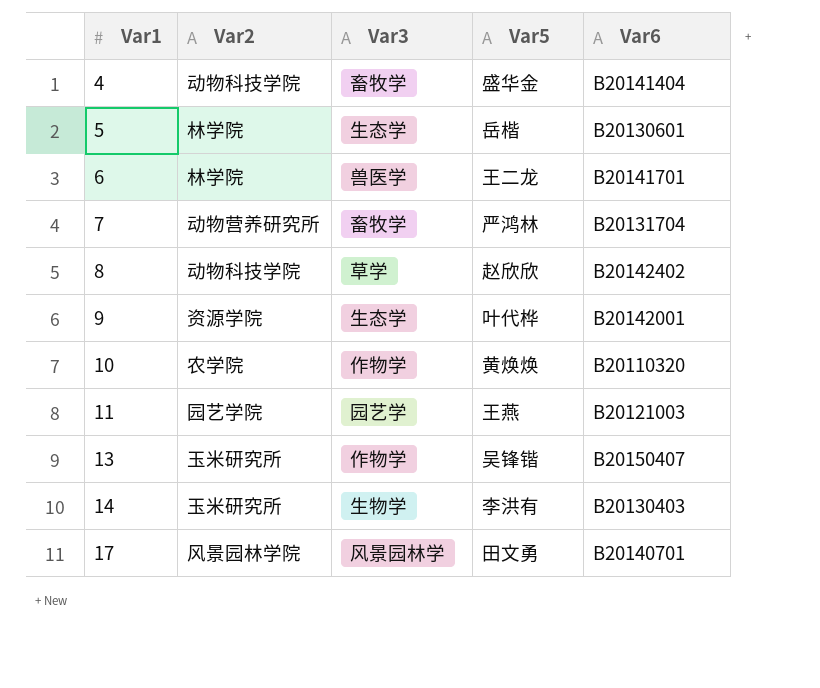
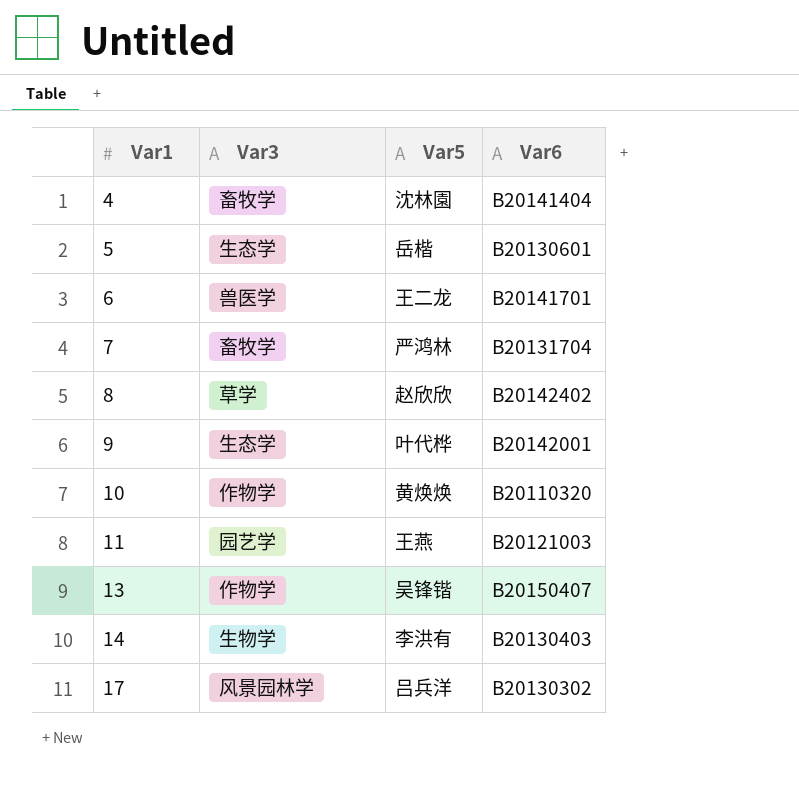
column Var2 | position: 2 -> none
4 | Var5: 盛华金 -> 沈林園
17 | Var5: 田文勇 -> 吕兵洋
17 | Var6: B20140701 -> B20130302

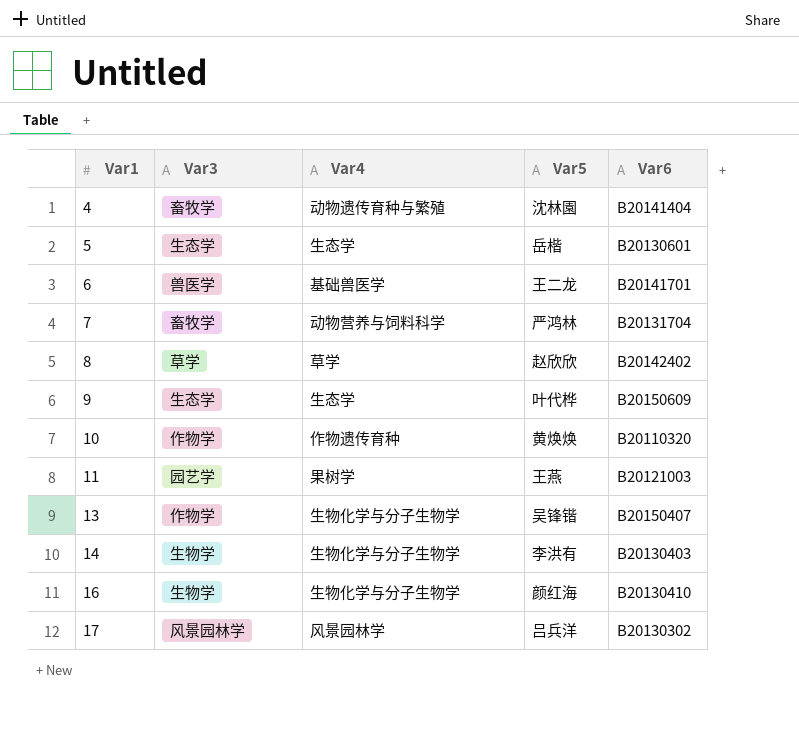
column Var4 | position: none -> 3
9 | Var6: B20142001 -> B20150609
row 16: none -> 生物学 | 生物化学与分子生物学 | 颜红海 | B20130410

